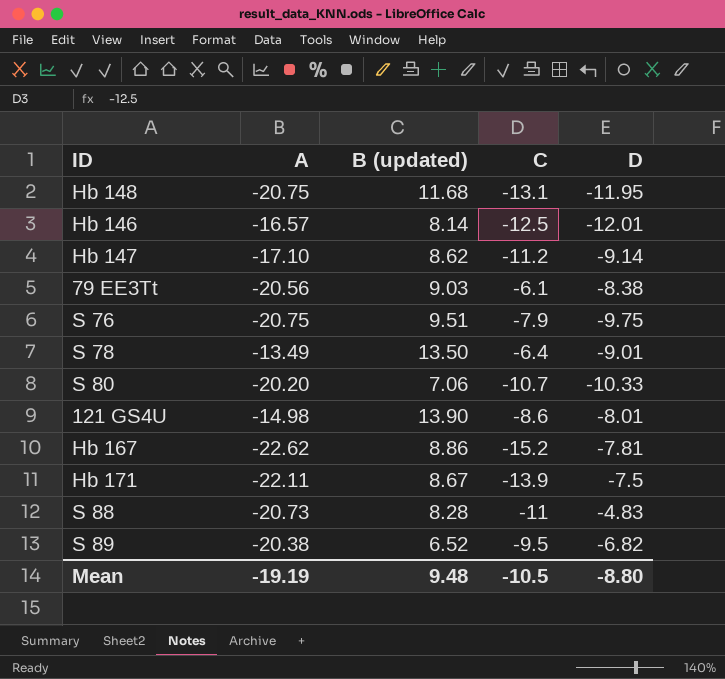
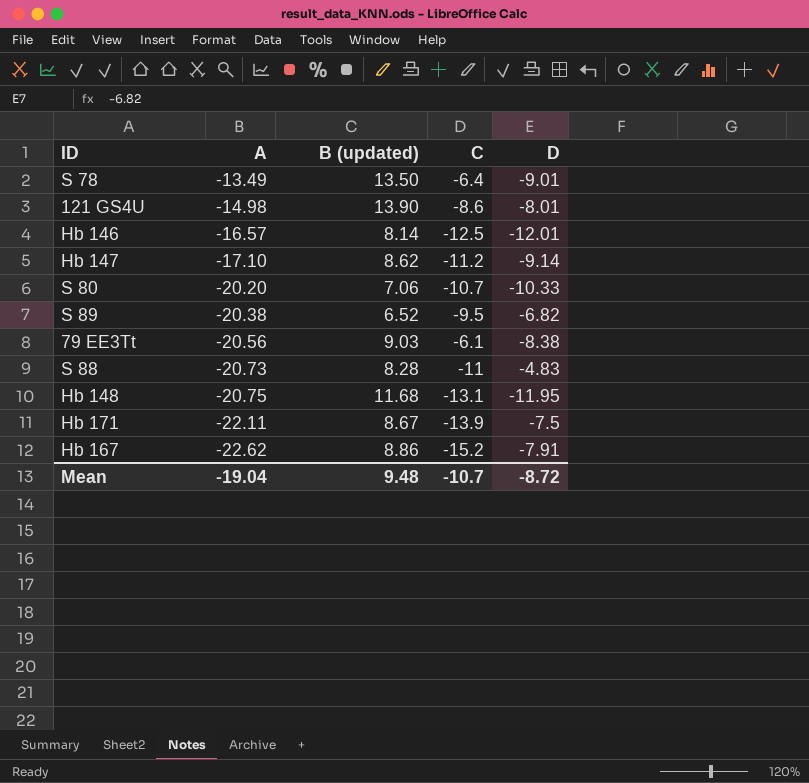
row order: none -> A descending
row S 76: -20.75 | 9.51 | -7.9 | -9.75 -> none
Hb 167 | D: -7.81 -> -7.91
Mean | A: -19.19 -> -19.04
Mean | C: -10.5 -> -10.7
Mean | D: -8.80 -> -8.72

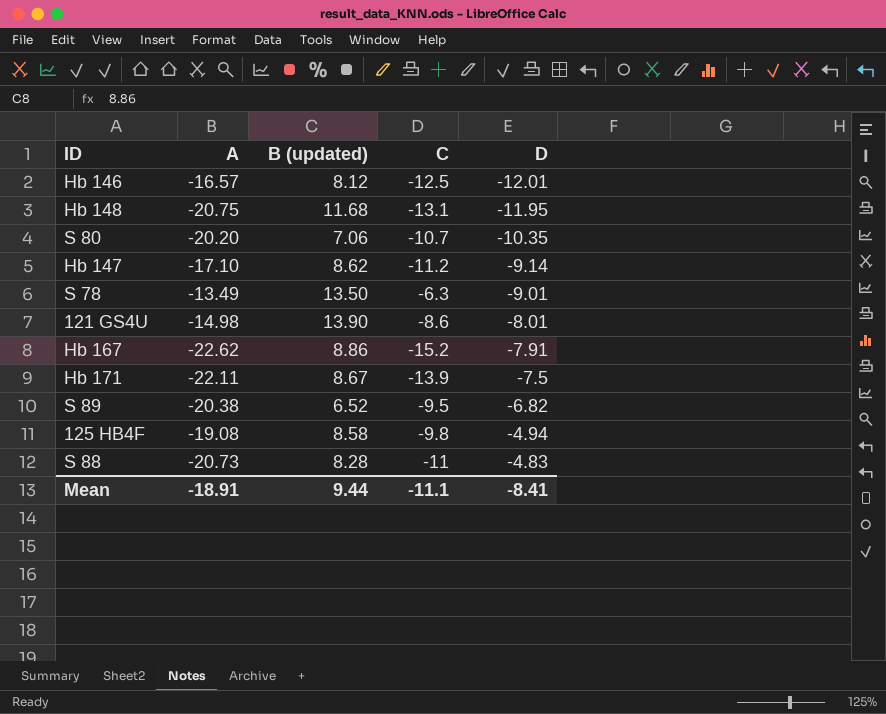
row order: A descending -> D ascending
row 79 EE3Tt: -20.56 | 9.03 | -6.1 | -8.38 -> none
Hb 146 | B (updated): 8.14 -> 8.12
S 80 | D: -10.33 -> -10.35
S 78 | C: -6.4 -> -6.3
row 125 HB4F: none -> -19.08 | 8.58 | -9.8 | -4.94
Mean | A: -19.04 -> -18.91
Mean | B (updated): 9.48 -> 9.44
Mean | C: -10.7 -> -11.1
Mean | D: -8.72 -> -8.41

